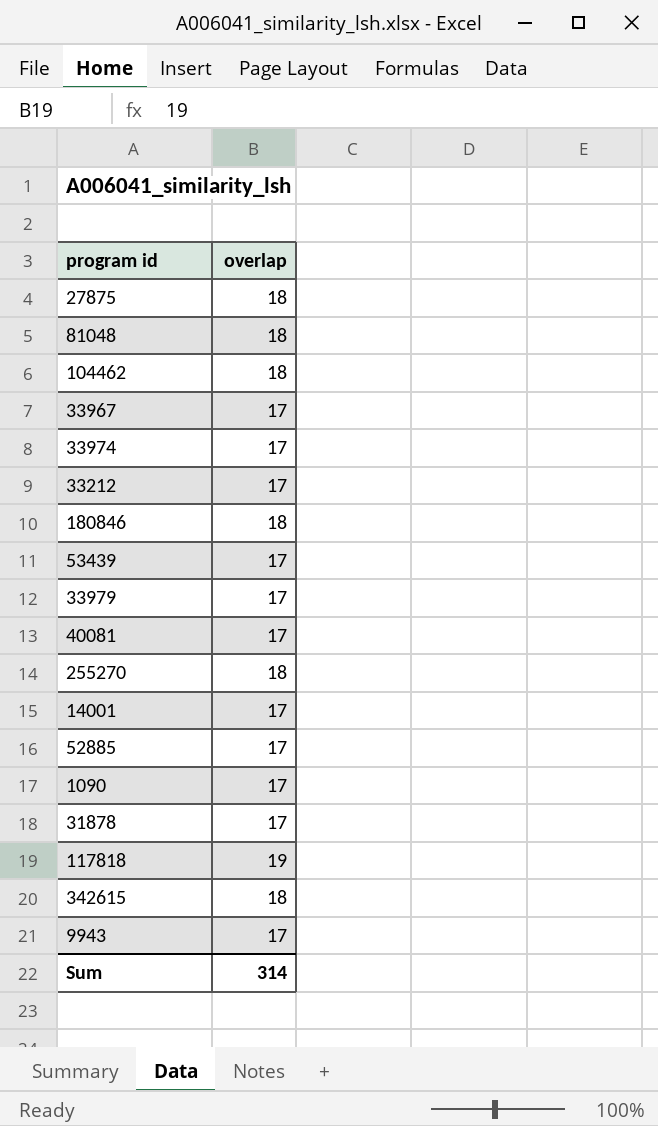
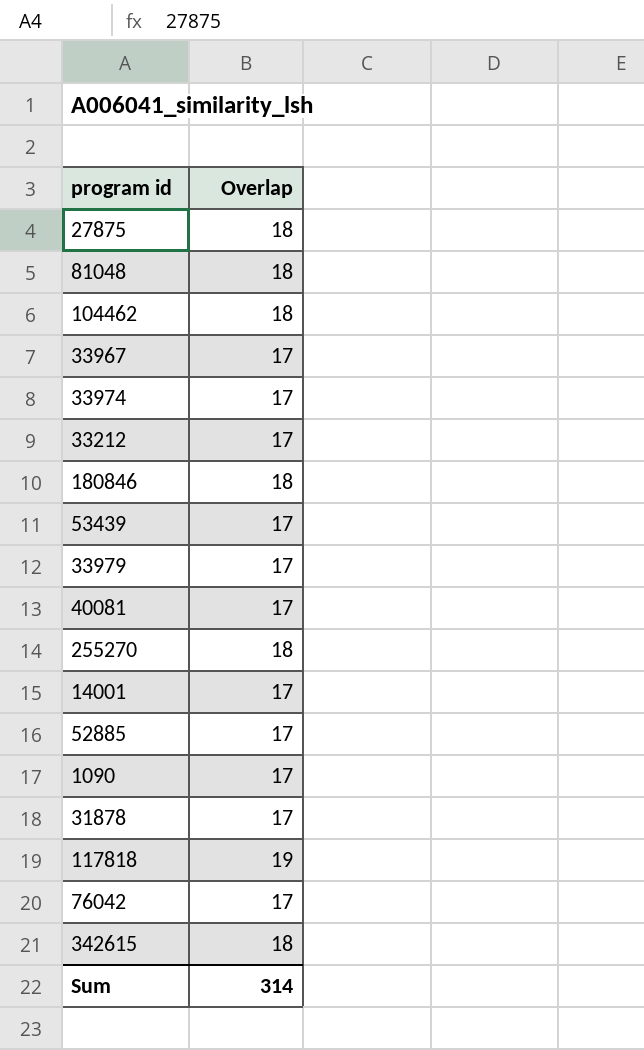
column name: overlap -> Overlap
row 9943: 17 -> none
row 76042: none -> 17

